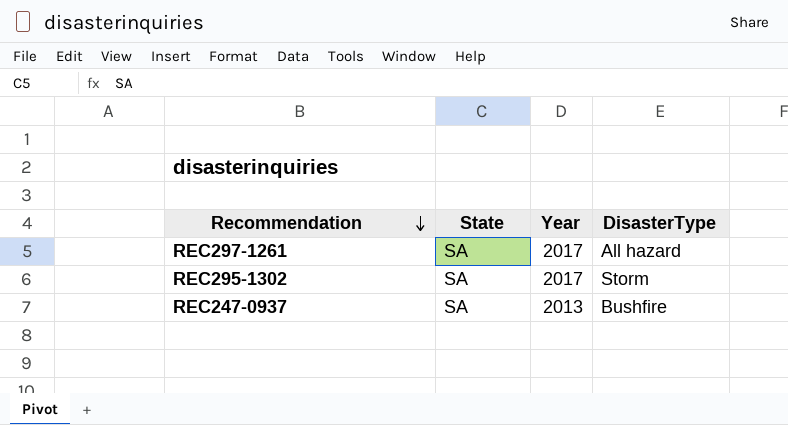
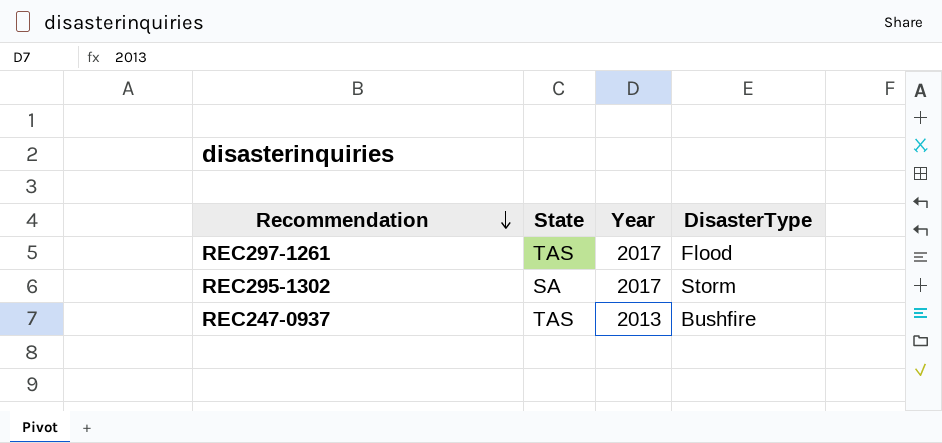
REC297-1261 | State: SA -> TAS
REC297-1261 | DisasterType: All hazard -> Flood
REC247-0937 | State: SA -> TAS

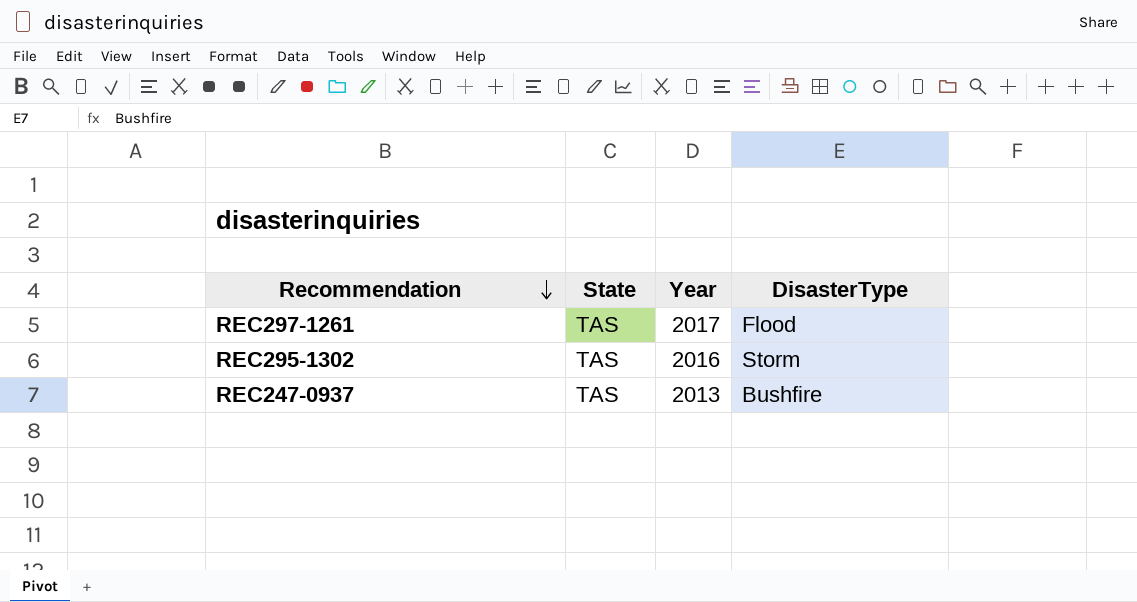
REC295-1302 | State: SA -> TAS
REC295-1302 | Year: 2017 -> 2016

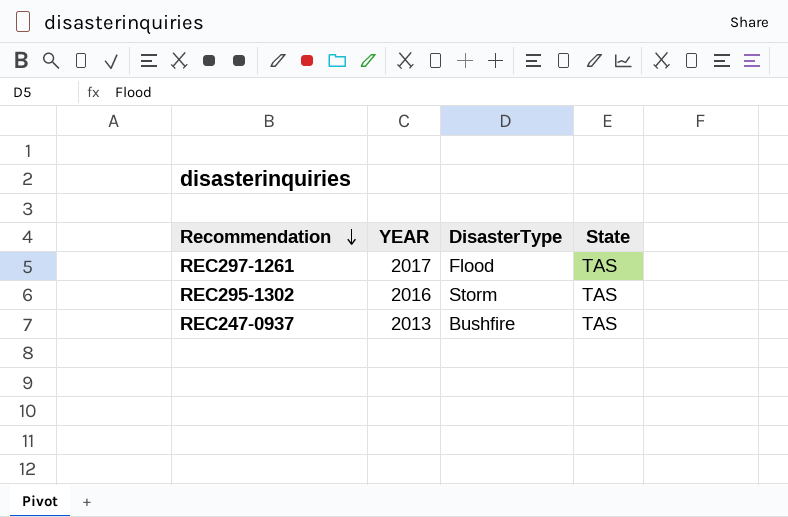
column name: Year -> YEAR
column State | position: 2 -> 4

